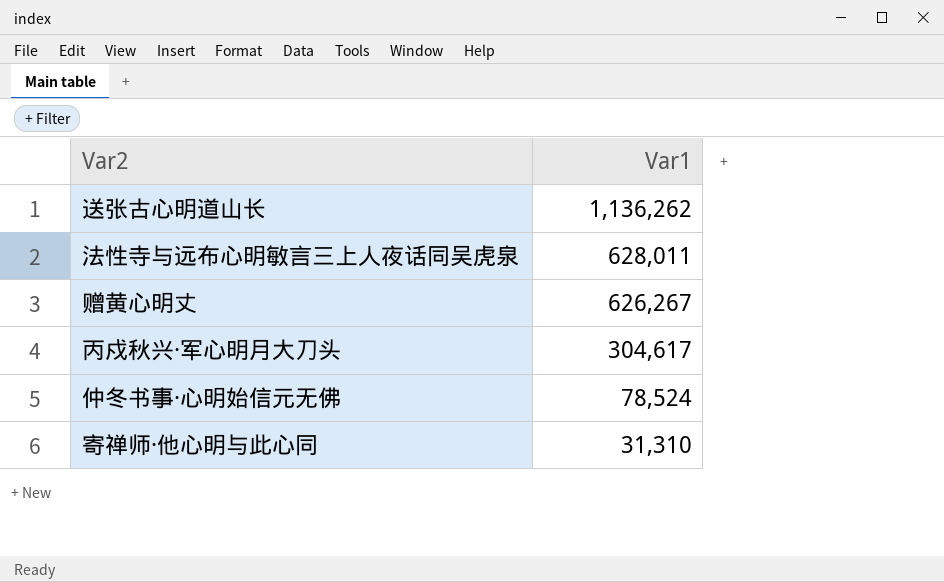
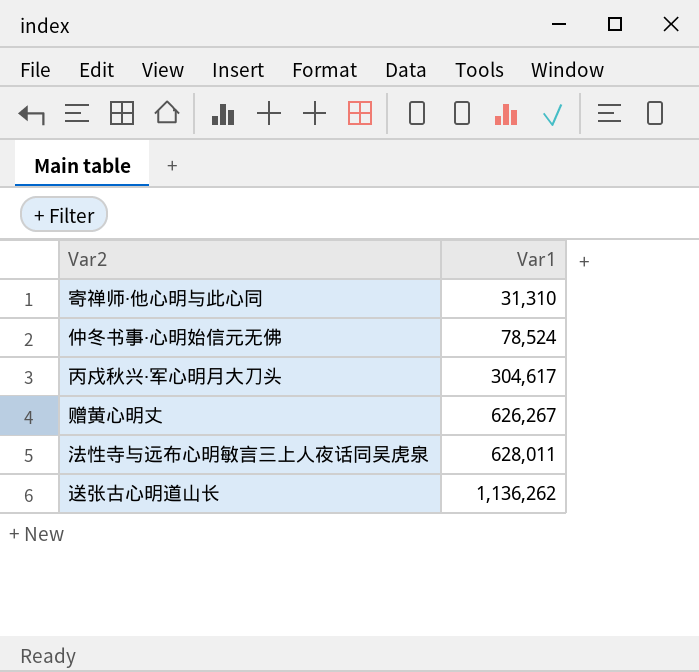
row order: Var1 descending -> Var1 ascending

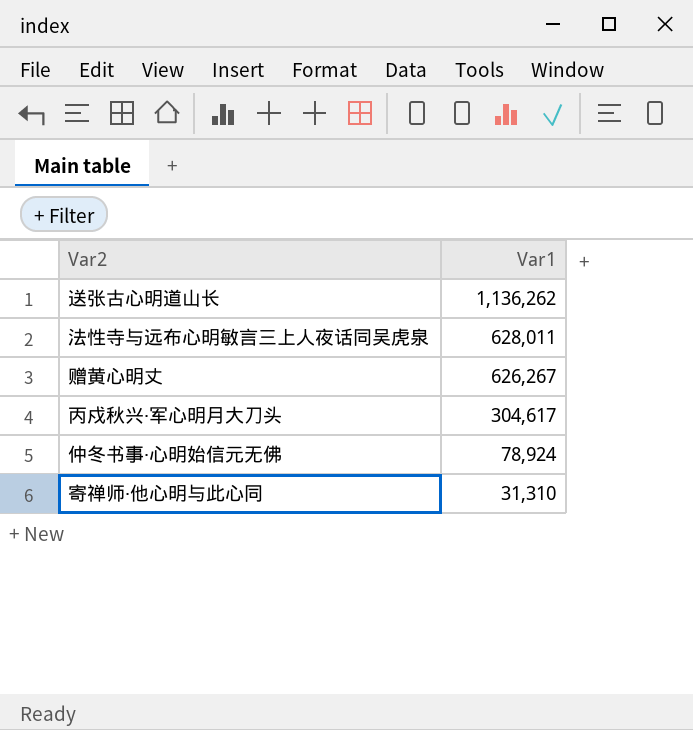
row order: Var1 ascending -> Var1 descending
仲冬书事·心明始信元无佛 | Var1: 78,524 -> 78,924

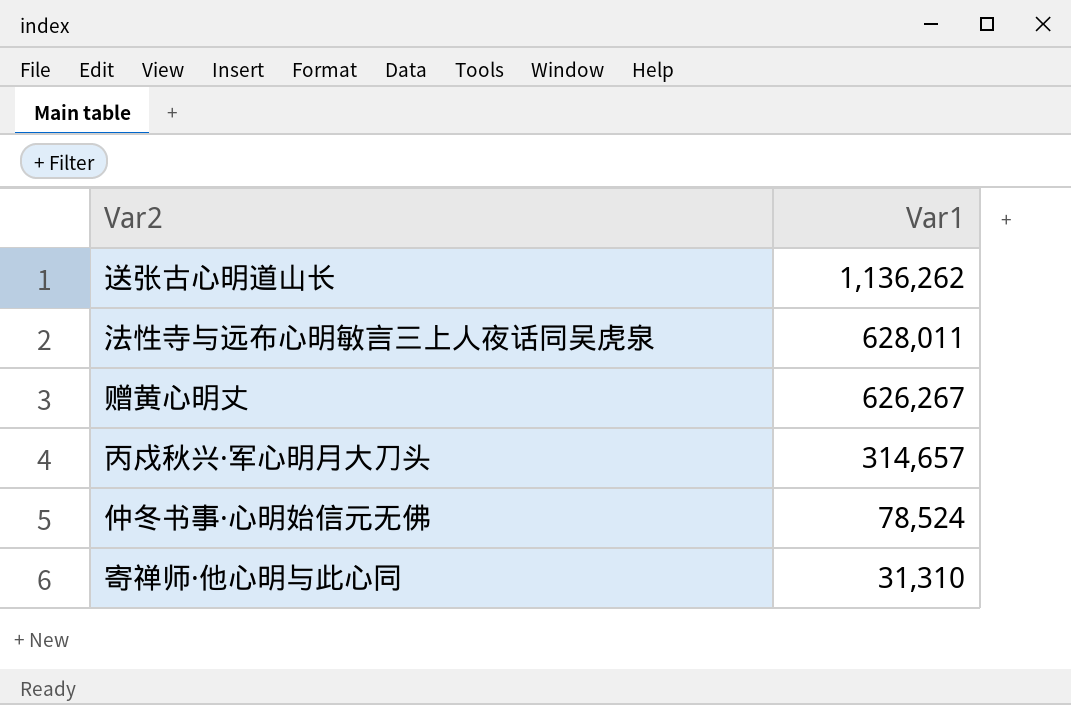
丙戍秋兴·军心明月大刀头 | Var1: 304,617 -> 314,657
仲冬书事·心明始信元无佛 | Var1: 78,924 -> 78,524

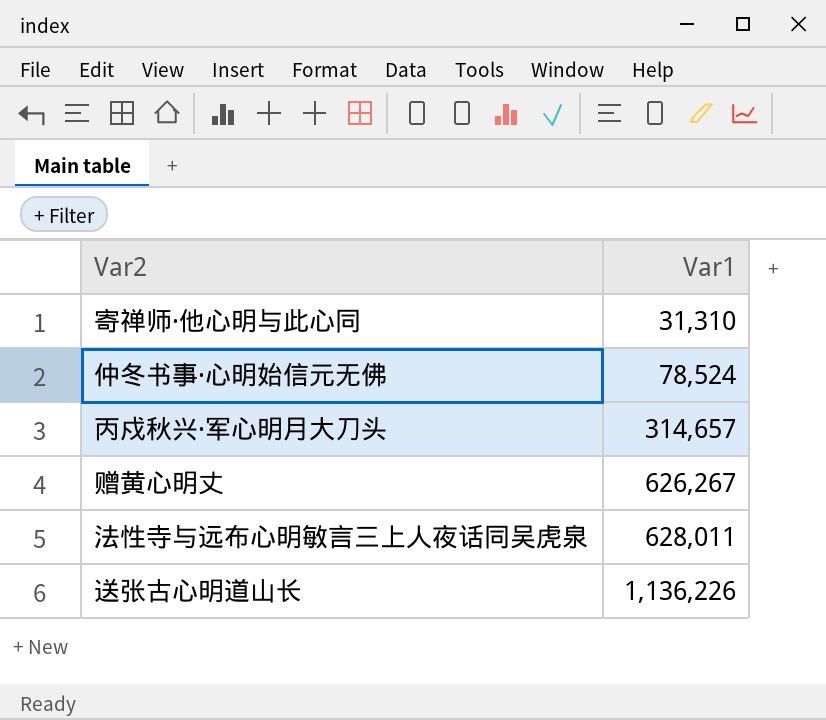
row order: Var1 descending -> Var1 ascending
送张古心明道山长 | Var1: 1,136,262 -> 1,136,226

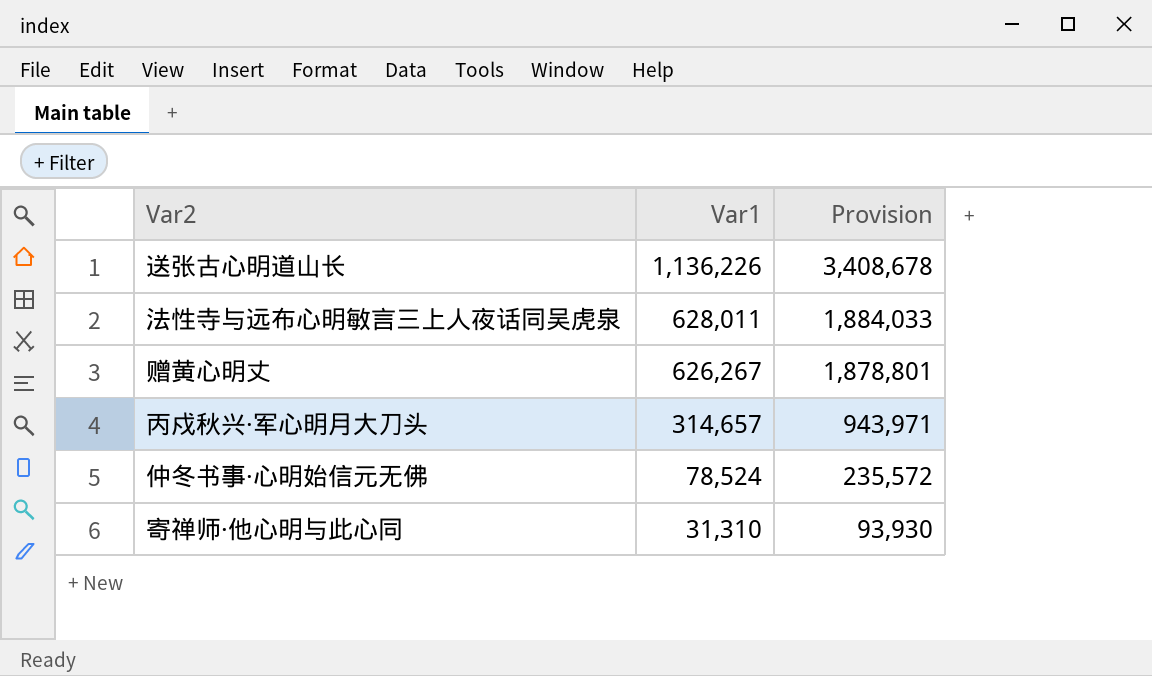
row order: Var1 ascending -> Var1 descending
column Provision | formula: none -> [Var1] * 3

